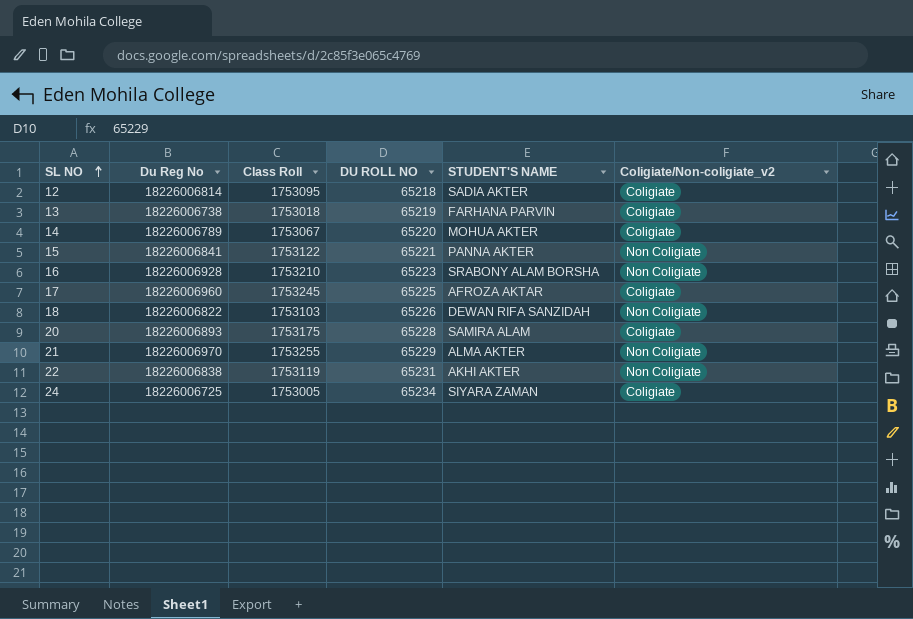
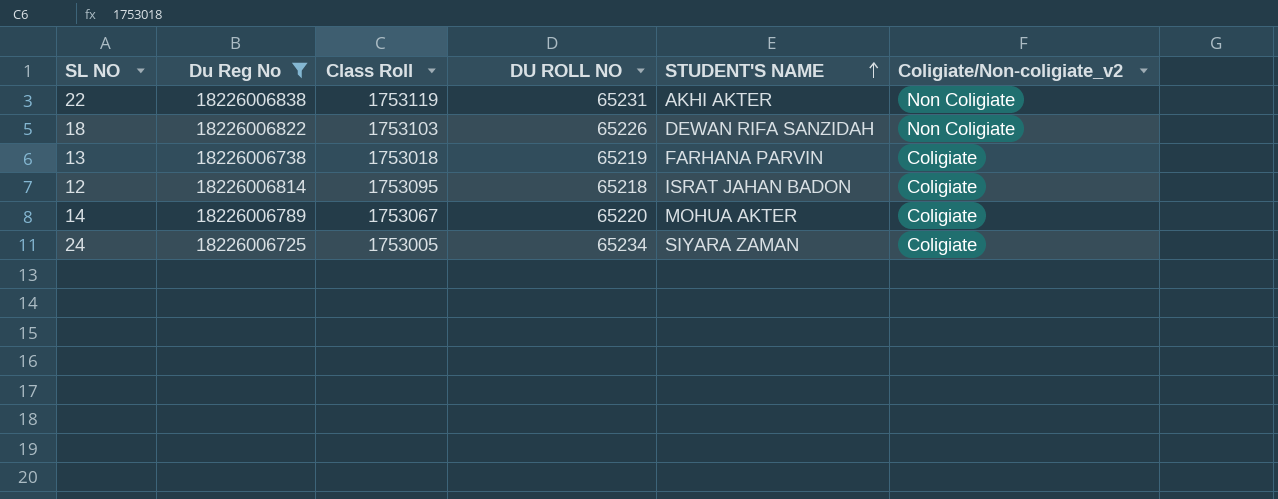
filter: none -> Du Reg No <= 18226006838
row order: SL NO ascending -> STUDENT'S NAME ascending
12 | STUDENT'S NAME: SADIA AKTER -> ISRAT JAHAN BADON

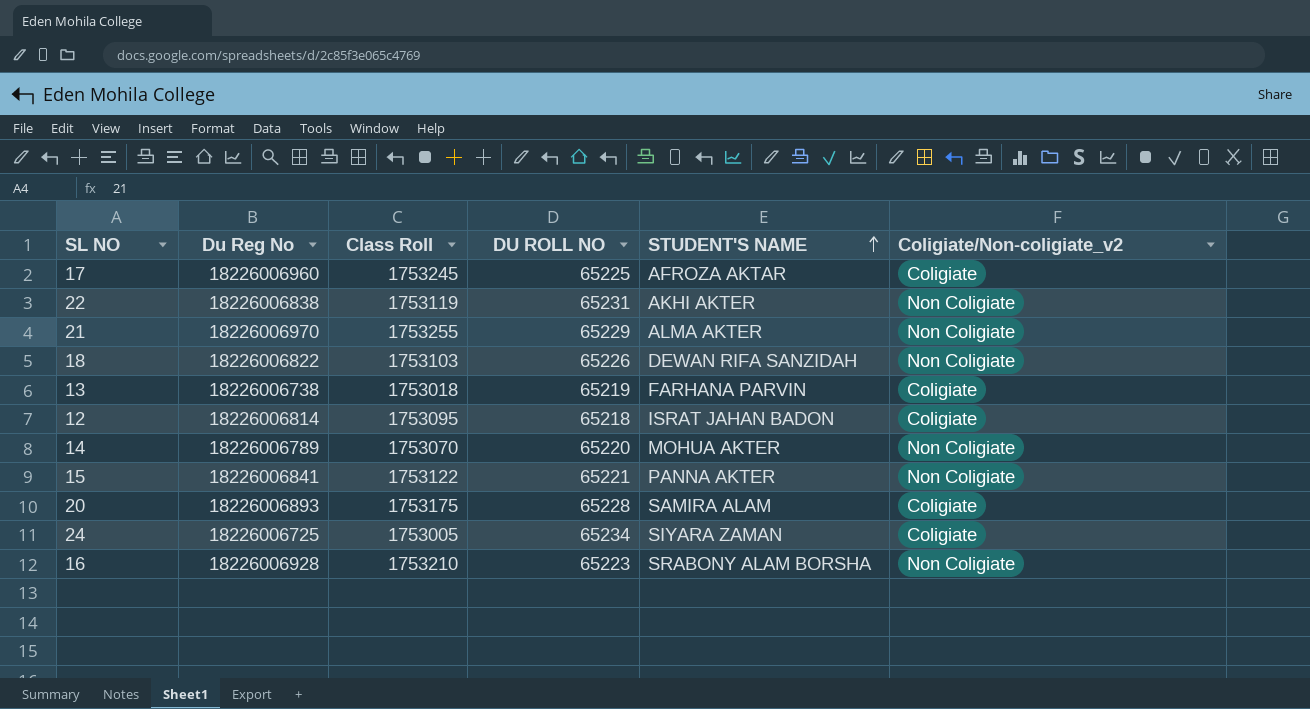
filter: Du Reg No <= 18226006838 -> none
14 | Class Roll: 1753067 -> 1753070
14 | Coligiate/Non-coligiate_v2: Coligiate -> Non Coligiate

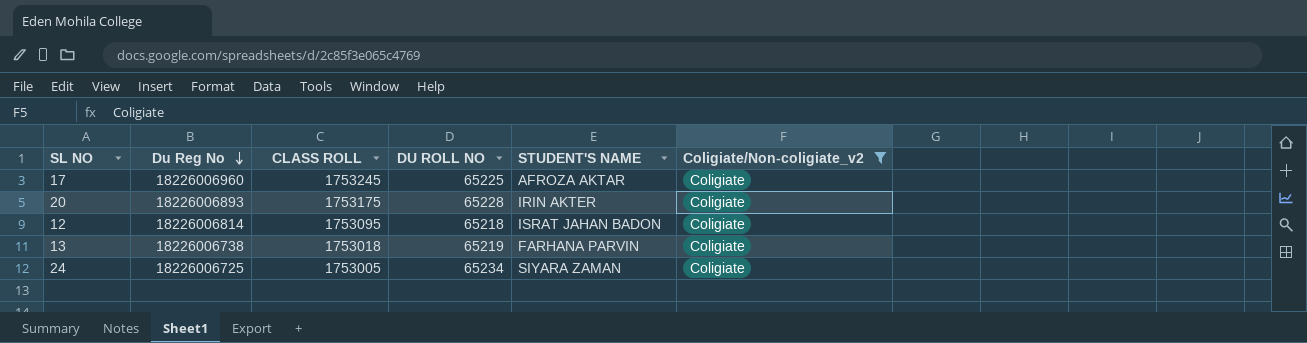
filter: none -> Coligiate/Non-coligiate_v2 = Coligiate
row order: STUDENT'S NAME ascending -> Du Reg No descending
column name: Class Roll -> CLASS ROLL
20 | STUDENT'S NAME: SAMIRA ALAM -> IRIN AKTER

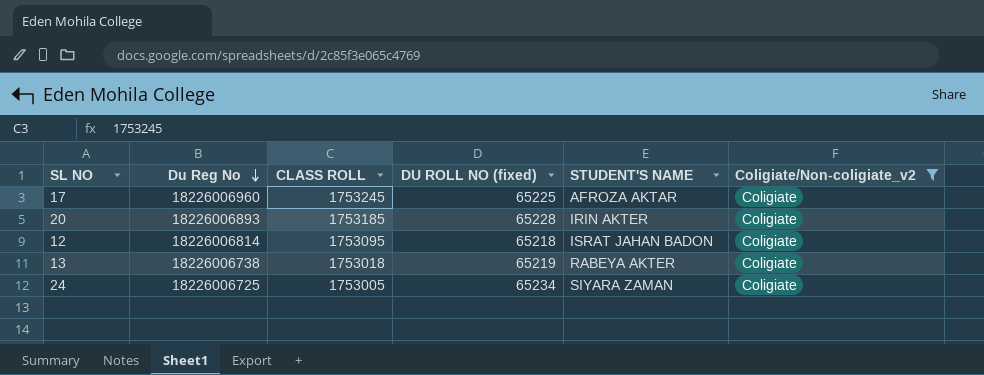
column name: DU ROLL NO -> DU ROLL NO (fixed)
20 | CLASS ROLL: 1753175 -> 1753185
13 | STUDENT'S NAME: FARHANA PARVIN -> RABEYA AKTER

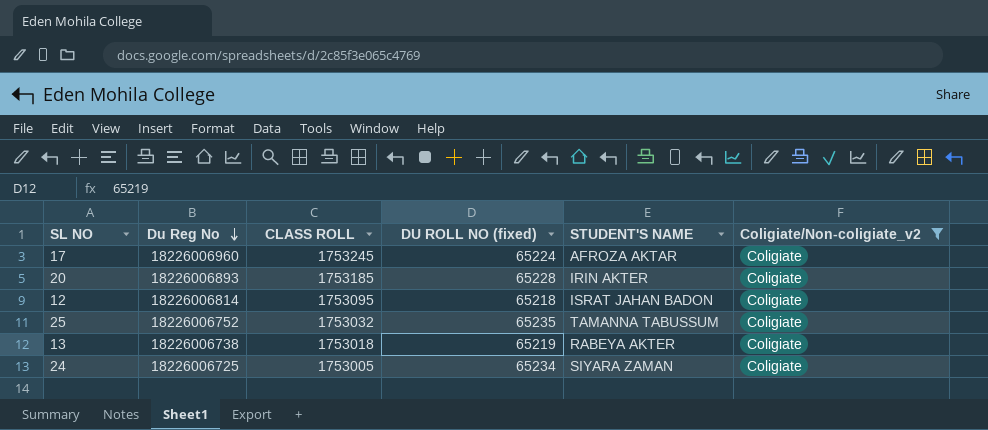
17 | DU ROLL NO (fixed): 65225 -> 65224
row 25: none -> 18226006752 | 1753032 | 65235 | TAMANNA TABUSSUM | Coligiate

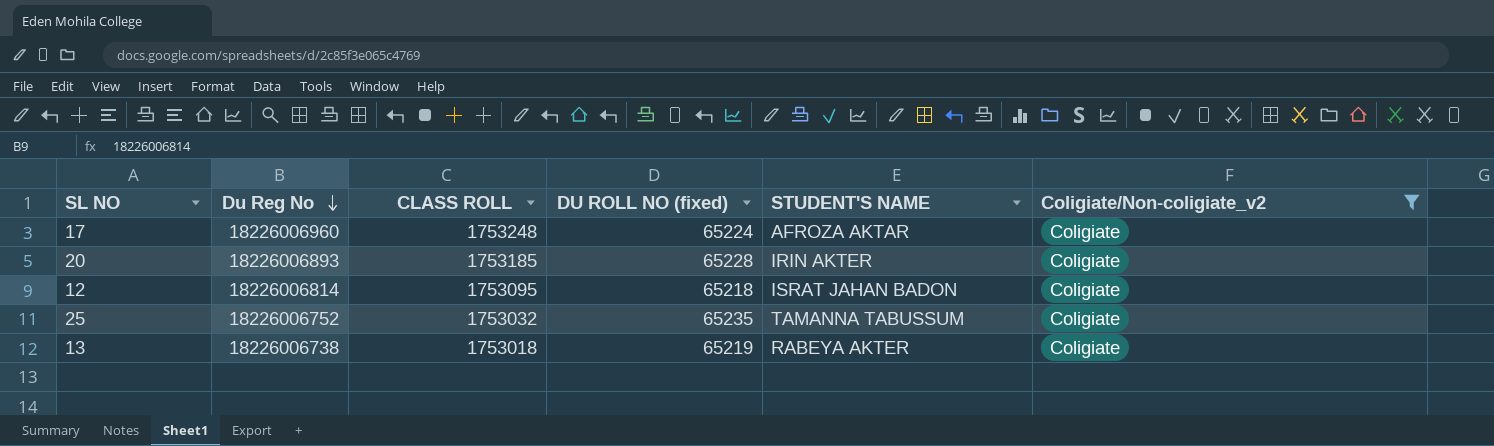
row 24: 18226006725 | 1753005 | 65234 | SIYARA ZAMAN | Coligiate -> none
17 | CLASS ROLL: 1753245 -> 1753248

